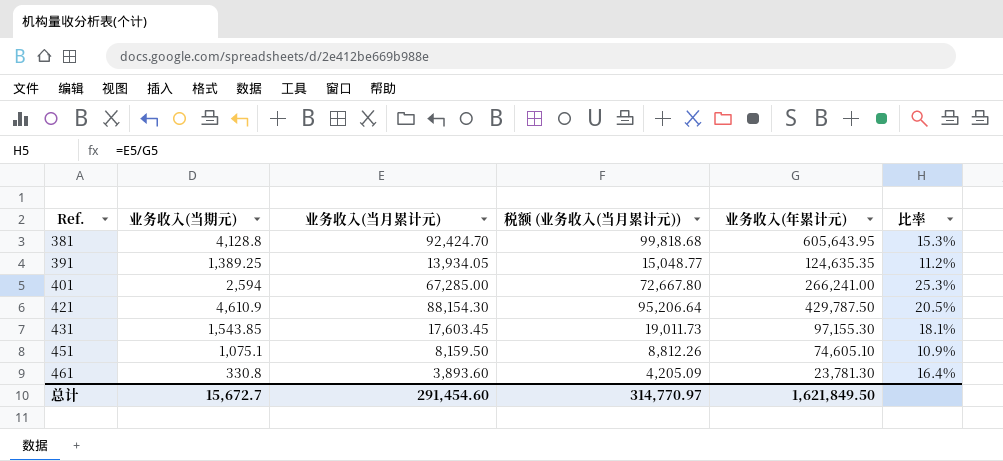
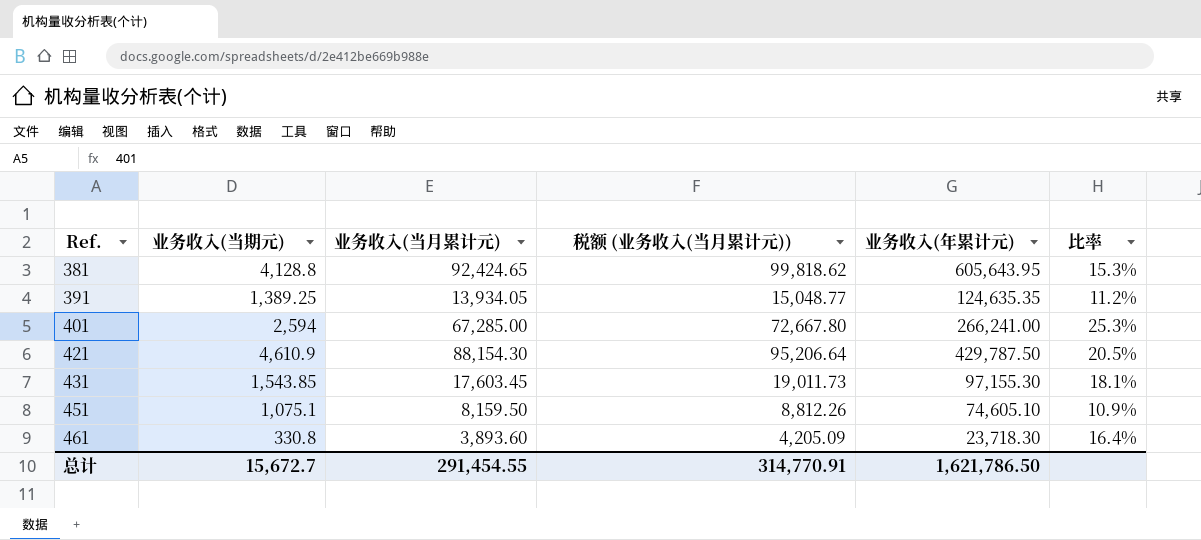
381 | 业务收入(当月累计元): 92,424.70 -> 92,424.65
381 | 税额 (业务收入(当月累计元)): 99,818.68 -> 99,818.62
461 | 业务收入(年累计元): 23,781.30 -> 23,718.30
总计 | 业务收入(当月累计元): 291,454.60 -> 291,454.55
总计 | 税额 (业务收入(当月累计元)): 314,770.97 -> 314,770.91
总计 | 业务收入(年累计元): 1,621,849.50 -> 1,621,786.50

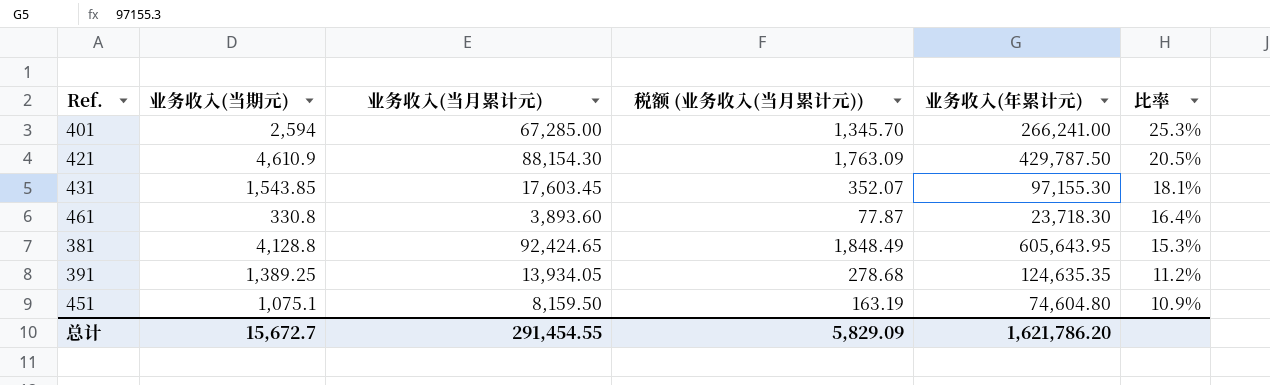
row order: Ref. ascending -> 比率 descending
column 税额 (业务收入(当月累计元)) | formula: [业务收入(当月累计元)] * 1.08 -> [业务收入(当月累计元)] * 0.02
451 | 业务收入(年累计元): 74,605.10 -> 74,604.80
总计 | 税额 (业务收入(当月累计元)): 314,770.91 -> 5,829.09
总计 | 业务收入(年累计元): 1,621,786.50 -> 1,621,786.20

